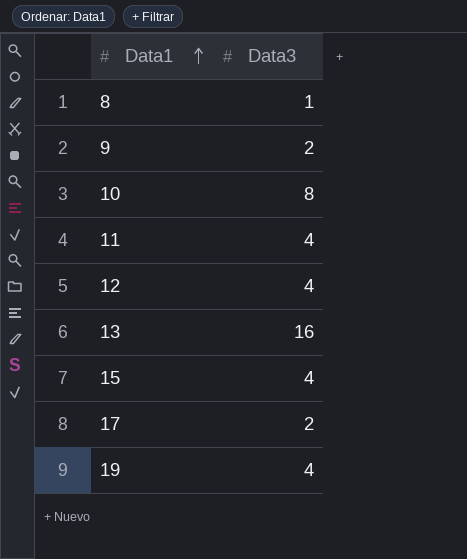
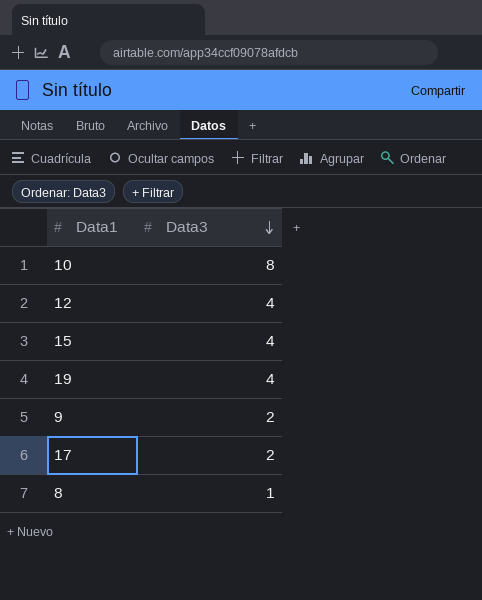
row order: Data1 ascending -> Data3 descending
row 11: 4 -> none
row 13: 16 -> none

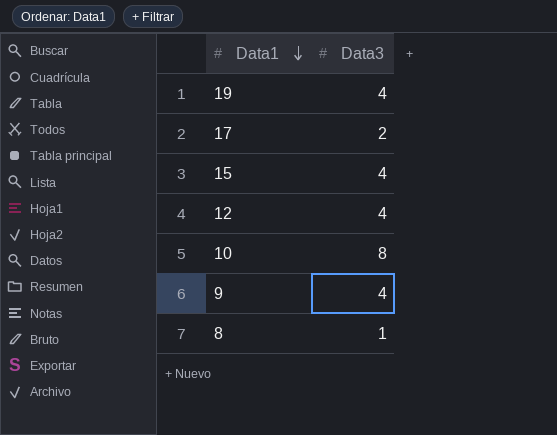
row order: Data3 descending -> Data1 descending
9 | Data3: 2 -> 4

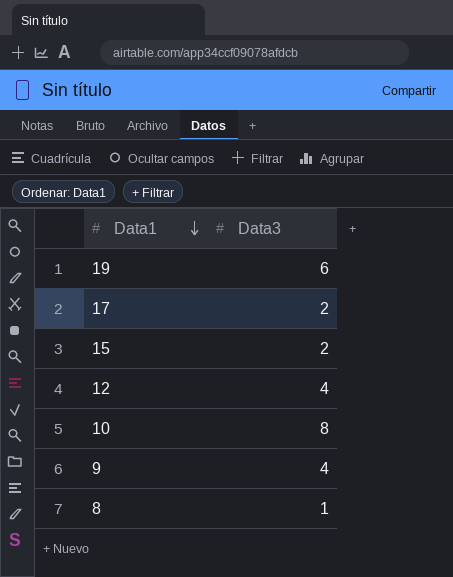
19 | Data3: 4 -> 6
15 | Data3: 4 -> 2

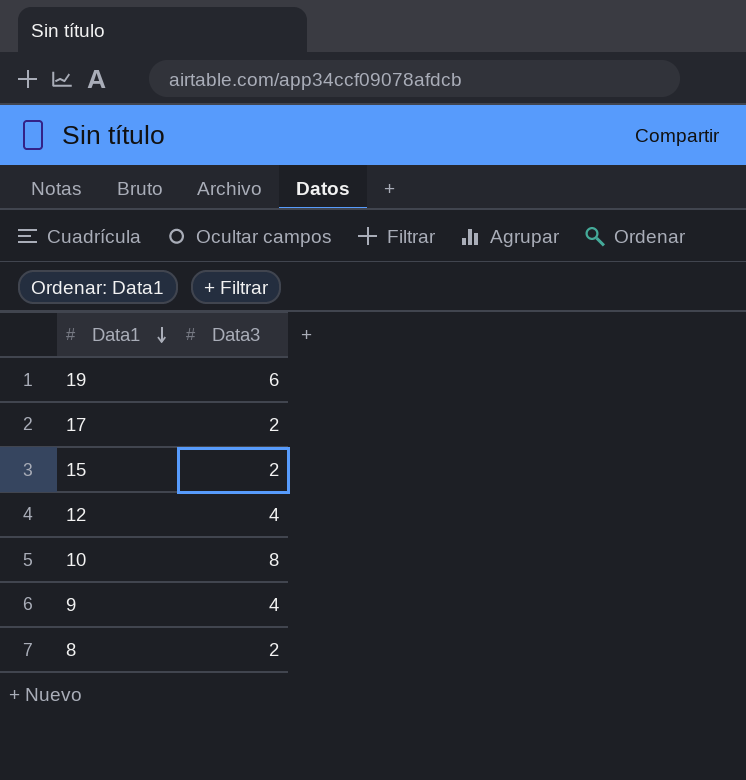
8 | Data3: 1 -> 2

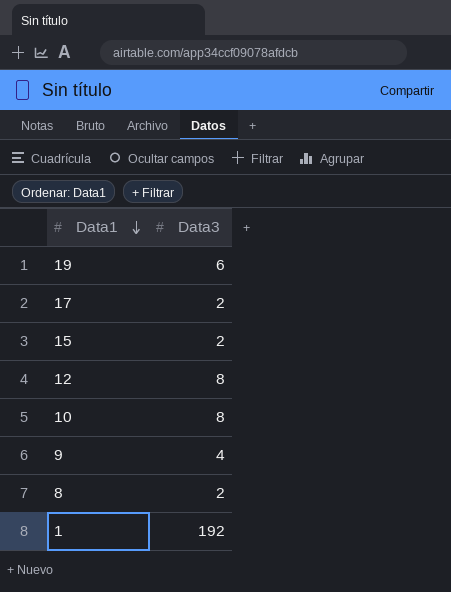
12 | Data3: 4 -> 8
row 1: none -> 192

